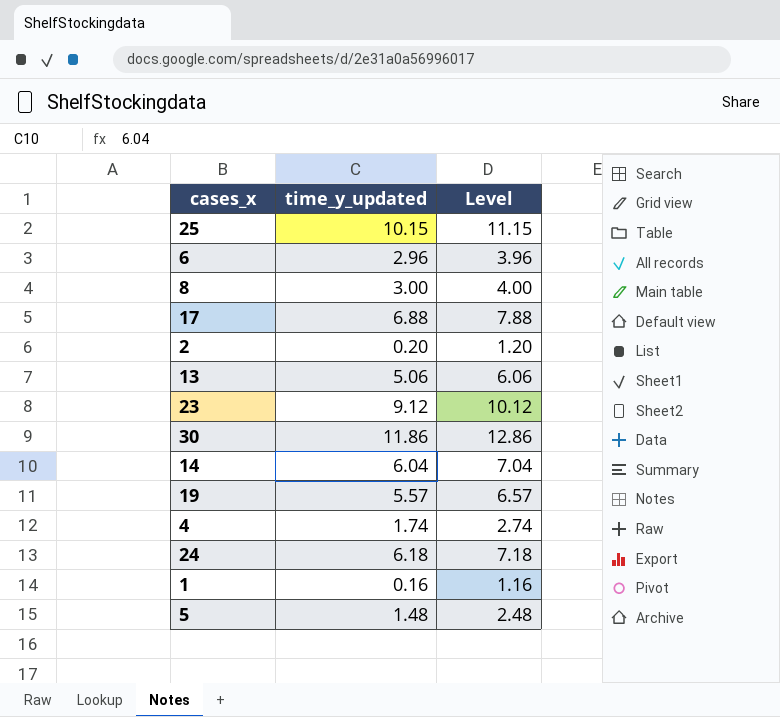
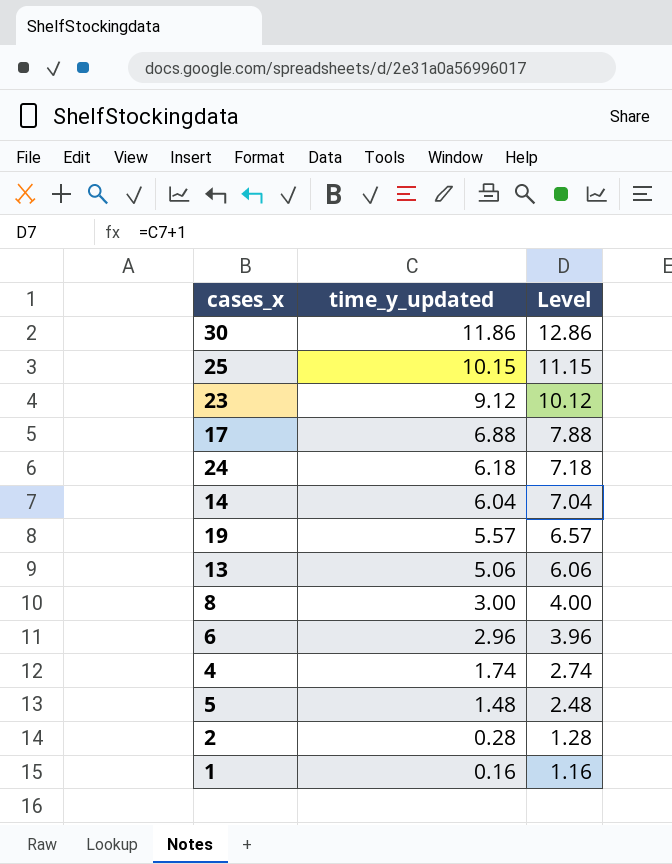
row order: none -> time_y_updated descending
2 | time_y_updated: 0.20 -> 0.28
2 | Level: 1.20 -> 1.28

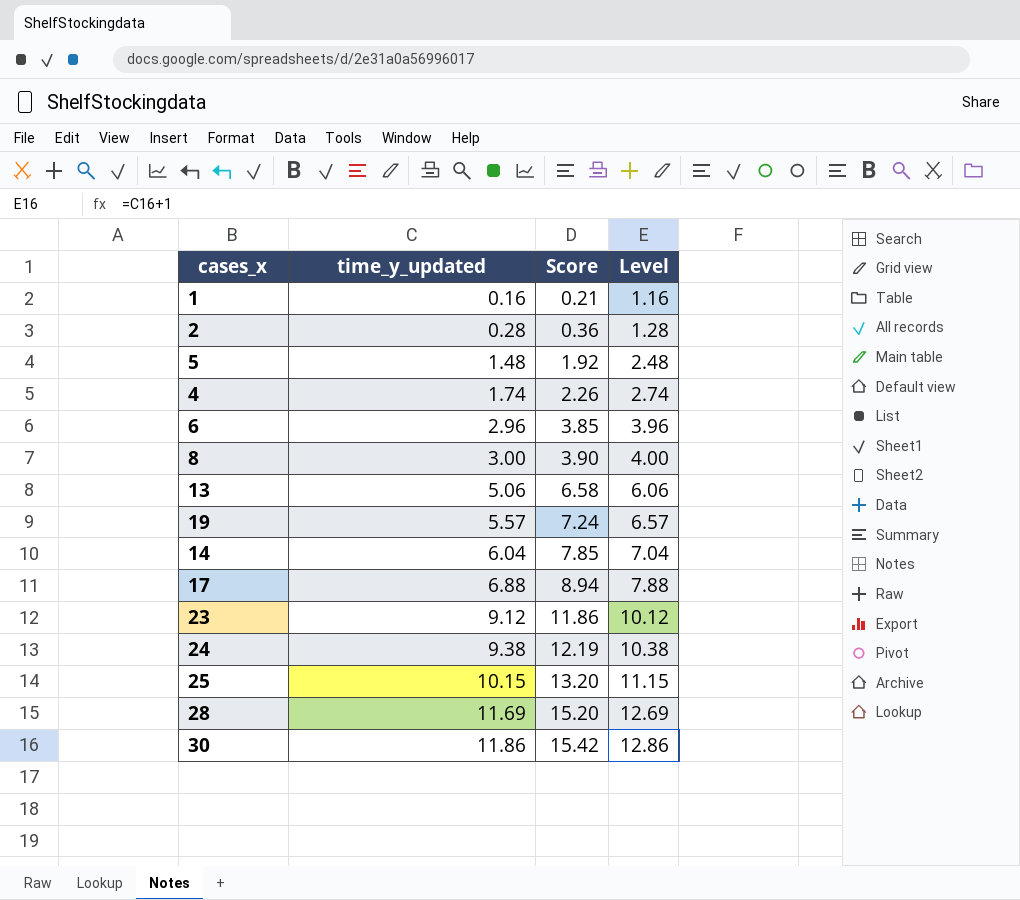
row order: time_y_updated descending -> time_y_updated ascending
column Score | formula: none -> [time_y_updated] * 1.3
24 | time_y_updated: 6.18 -> 9.38
24 | Level: 7.18 -> 10.38
row 28: none -> 11.69 | 15.20 | 12.69

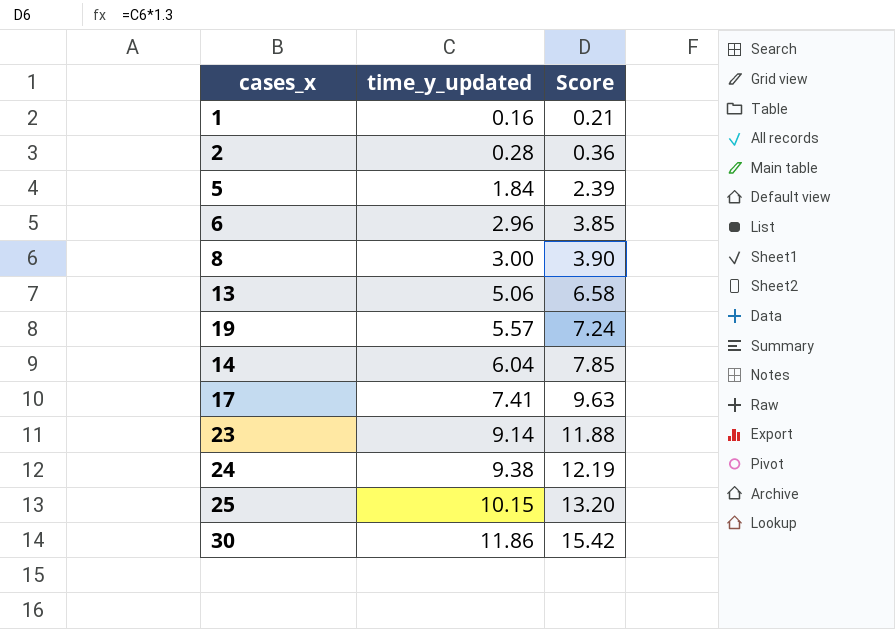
column Level | formula: [time_y_updated] + 1 -> none
row 4: 1.74 | 2.26 | 2.74 -> none
row 28: 11.69 | 15.20 | 12.69 -> none
5 | time_y_updated: 1.48 -> 1.84
5 | Score: 1.92 -> 2.39
17 | time_y_updated: 6.88 -> 7.41
17 | Score: 8.94 -> 9.63
23 | time_y_updated: 9.12 -> 9.14
23 | Score: 11.86 -> 11.88

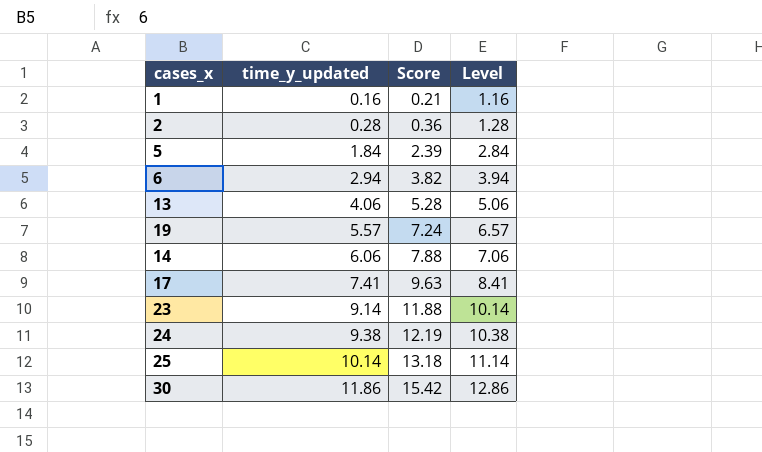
column Level | formula: none -> [time_y_updated] + 1
row 8: 3.00 | 3.90 -> none
6 | time_y_updated: 2.96 -> 2.94
6 | Score: 3.85 -> 3.82
13 | time_y_updated: 5.06 -> 4.06
13 | Score: 6.58 -> 5.28
14 | time_y_updated: 6.04 -> 6.06
14 | Score: 7.85 -> 7.88
25 | time_y_updated: 10.15 -> 10.14
25 | Score: 13.20 -> 13.18

